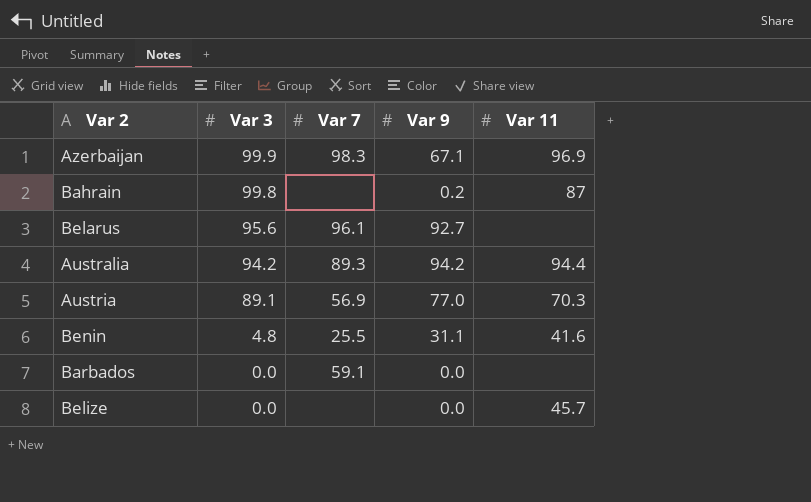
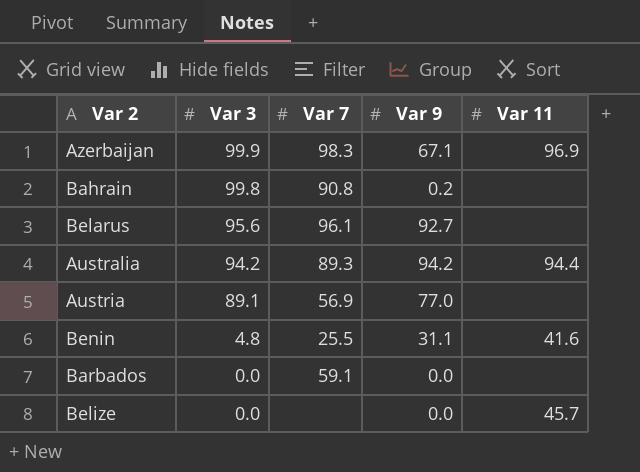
Bahrain | Var 7: none -> 90.8
Bahrain | Var 11: 87 -> none
Austria | Var 11: 70.3 -> none

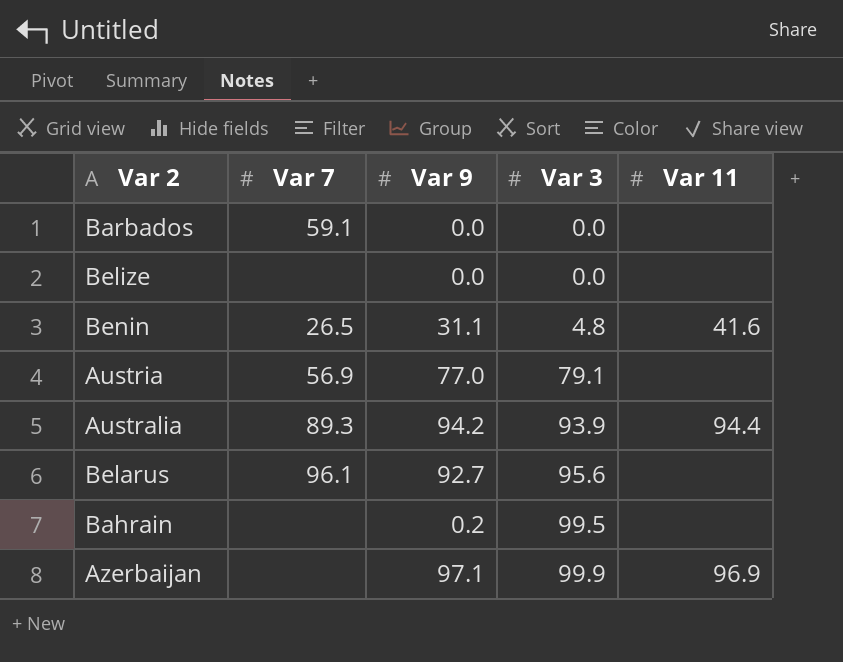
row order: Var 3 descending -> Var 3 ascending
column Var 3 | position: 2 -> 4
Belize | Var 11: 45.7 -> none
Benin | Var 7: 25.5 -> 26.5
Austria | Var 3: 89.1 -> 79.1
Australia | Var 3: 94.2 -> 93.9
Bahrain | Var 7: 90.8 -> none
Bahrain | Var 3: 99.8 -> 99.5
Azerbaijan | Var 7: 98.3 -> none
Azerbaijan | Var 9: 67.1 -> 97.1

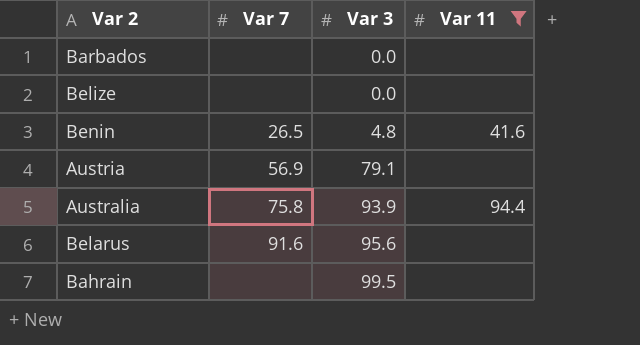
filter: none -> Var 11 != 96.9
column Var 9 | position: 3 -> none
Barbados | Var 7: 59.1 -> none
Australia | Var 7: 89.3 -> 75.8
Belarus | Var 7: 96.1 -> 91.6

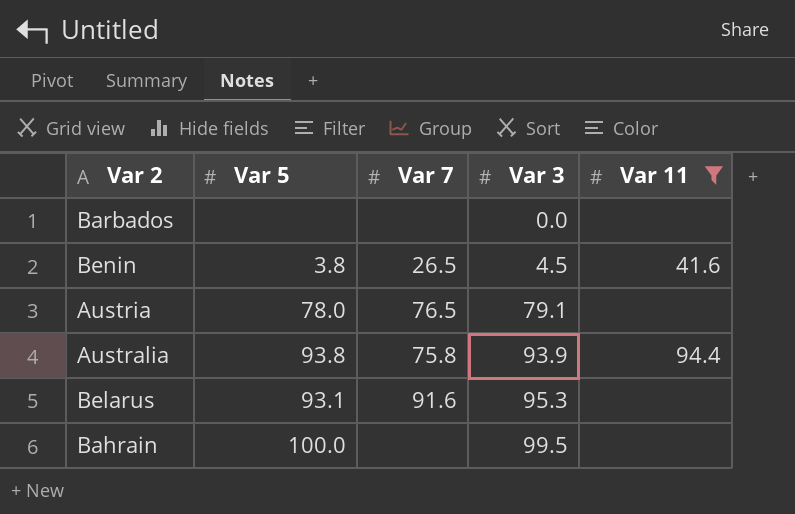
column Var 5 | position: none -> 2
row Belize: none | 0.0 | none -> none
Benin | Var 3: 4.8 -> 4.5
Austria | Var 7: 56.9 -> 76.5
Belarus | Var 3: 95.6 -> 95.3

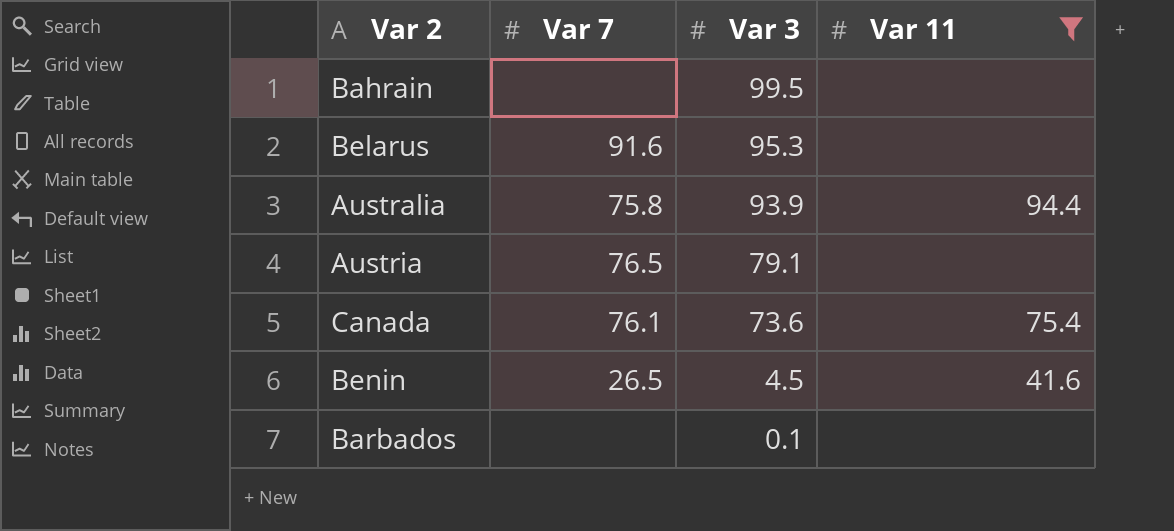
row order: Var 3 ascending -> Var 3 descending
column Var 5 | position: 2 -> none
row Canada: none -> 76.1 | 73.6 | 75.4
Barbados | Var 3: 0.0 -> 0.1

